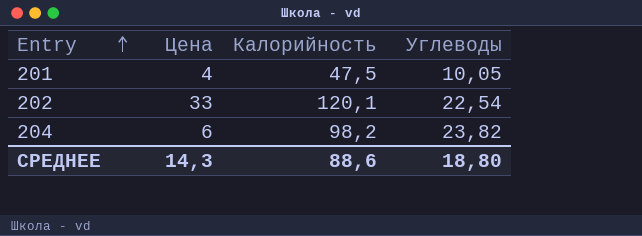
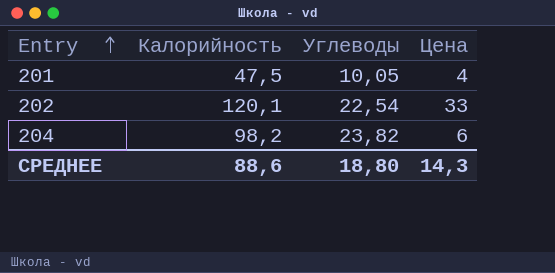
column Цена | position: 2 -> 4

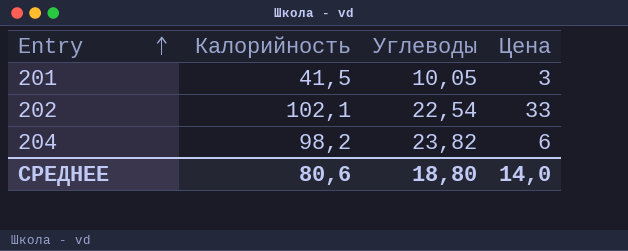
201 | Калорийность: 47,5 -> 41,5
201 | Цена: 4 -> 3
202 | Калорийность: 120,1 -> 102,1
СРЕДНЕЕ | Калорийность: 88,6 -> 80,6
СРЕДНЕЕ | Цена: 14,3 -> 14,0

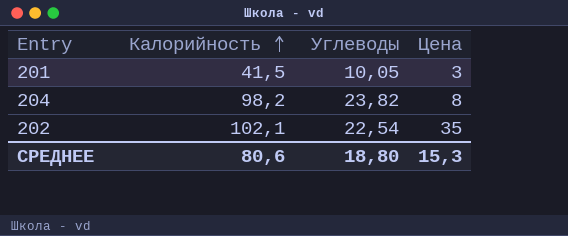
row order: Entry ascending -> Калорийность ascending
204 | Цена: 6 -> 8
202 | Цена: 33 -> 35
СРЕДНЕЕ | Цена: 14,0 -> 15,3

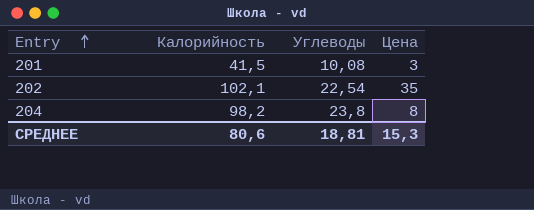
row order: Калорийность ascending -> Entry ascending
201 | Углеводы: 10,05 -> 10,08
204 | Углеводы: 23,82 -> 23,8
СРЕДНЕЕ | Углеводы: 18,80 -> 18,81

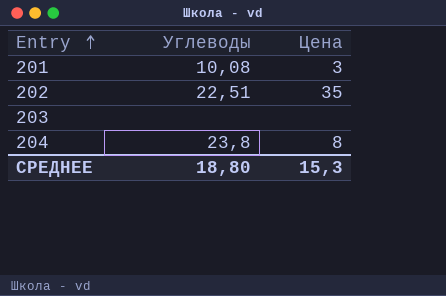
column Калорийность | position: 2 -> none
202 | Углеводы: 22,54 -> 22,51
row 203: none -> none | none
СРЕДНЕЕ | Углеводы: 18,81 -> 18,80

